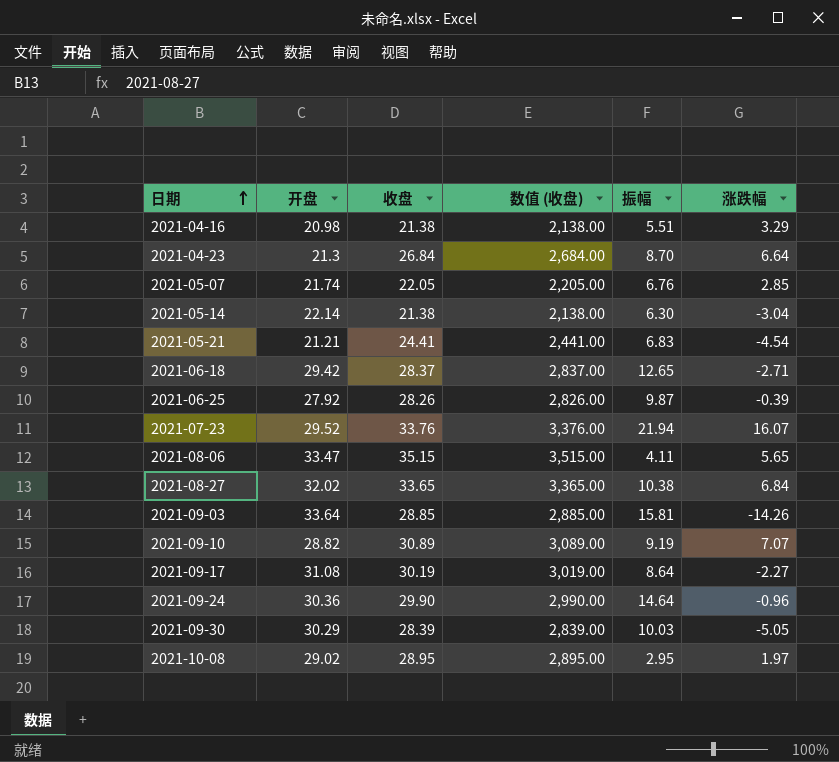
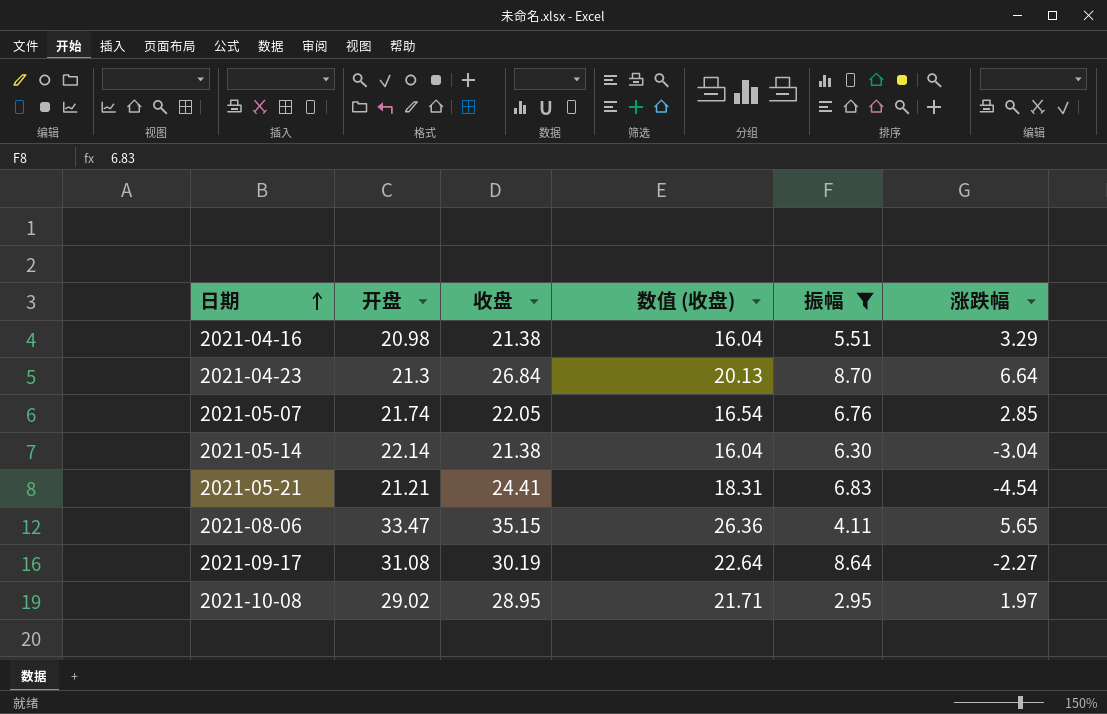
filter: none -> 振幅 <= 8.70
column 数值 (收盘) | formula: [收盘] * 100 -> [收盘] * 0.75

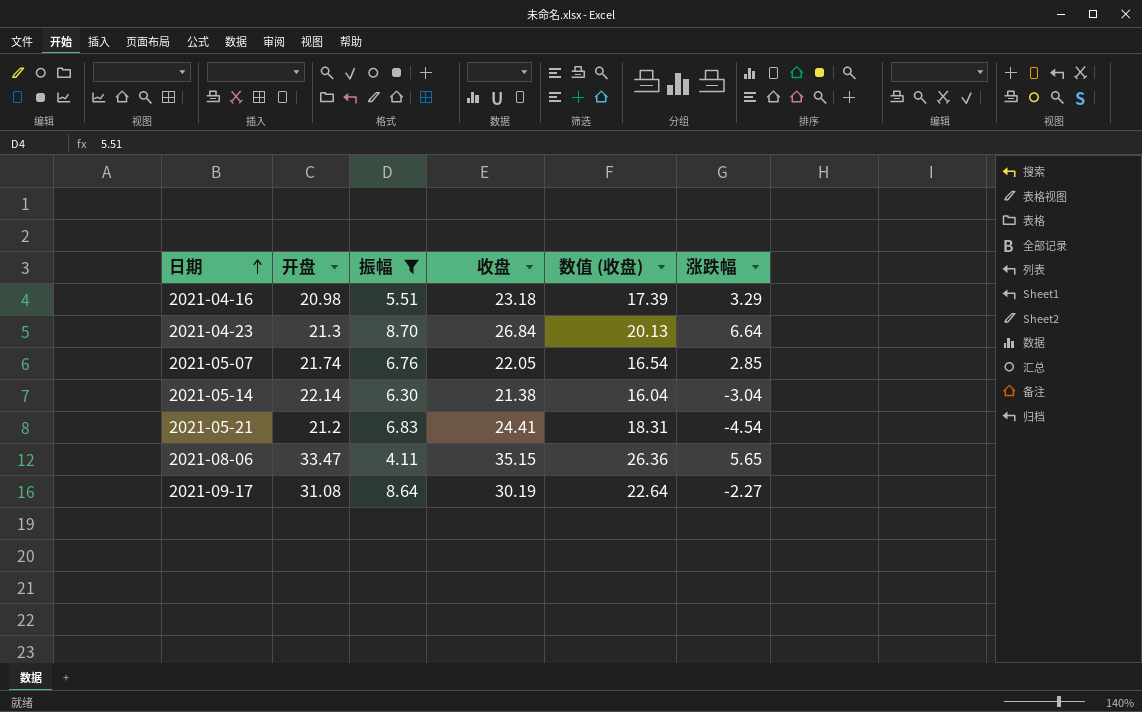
column 振幅 | position: 5 -> 3
row 2021-10-08: 29.02 | 28.95 | 21.71 | 2.95 | 1.97 -> none
2021-04-16 | 收盘: 21.38 -> 23.18
2021-04-16 | 数值 (收盘): 16.04 -> 17.39
2021-05-21 | 开盘: 21.21 -> 21.2

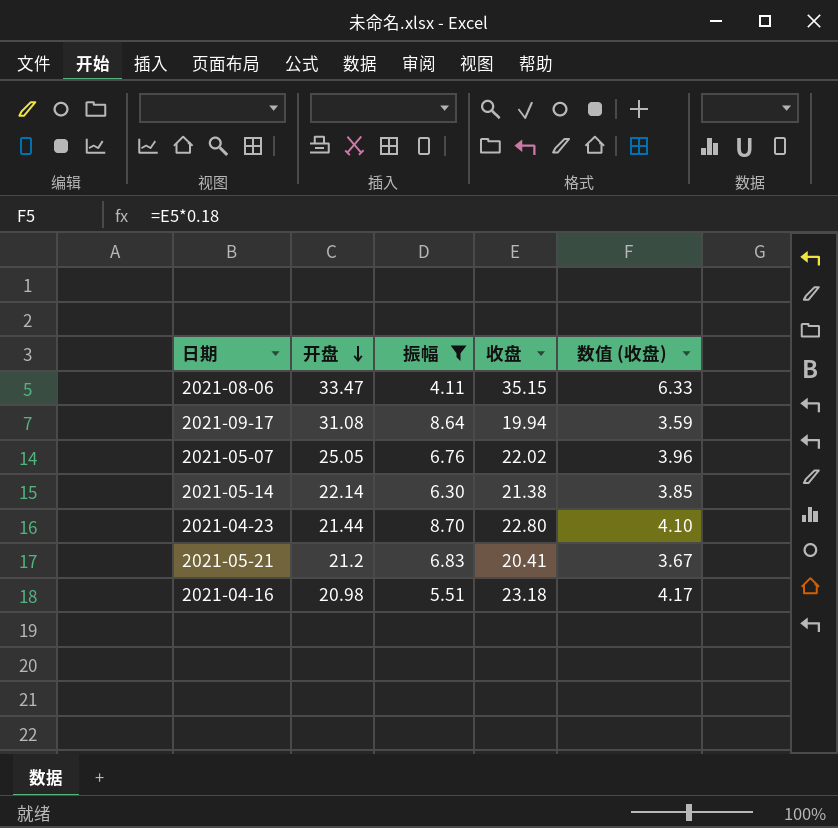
row order: 日期 ascending -> 开盘 descending
column 涨跌幅 | position: 6 -> none
column 数值 (收盘) | formula: [收盘] * 0.75 -> [收盘] * 0.18
2021-09-17 | 收盘: 30.19 -> 19.94
2021-05-07 | 开盘: 21.74 -> 25.05
2021-05-07 | 收盘: 22.05 -> 22.02
2021-04-23 | 开盘: 21.3 -> 21.44
2021-04-23 | 收盘: 26.84 -> 22.80
2021-05-21 | 收盘: 24.41 -> 20.41

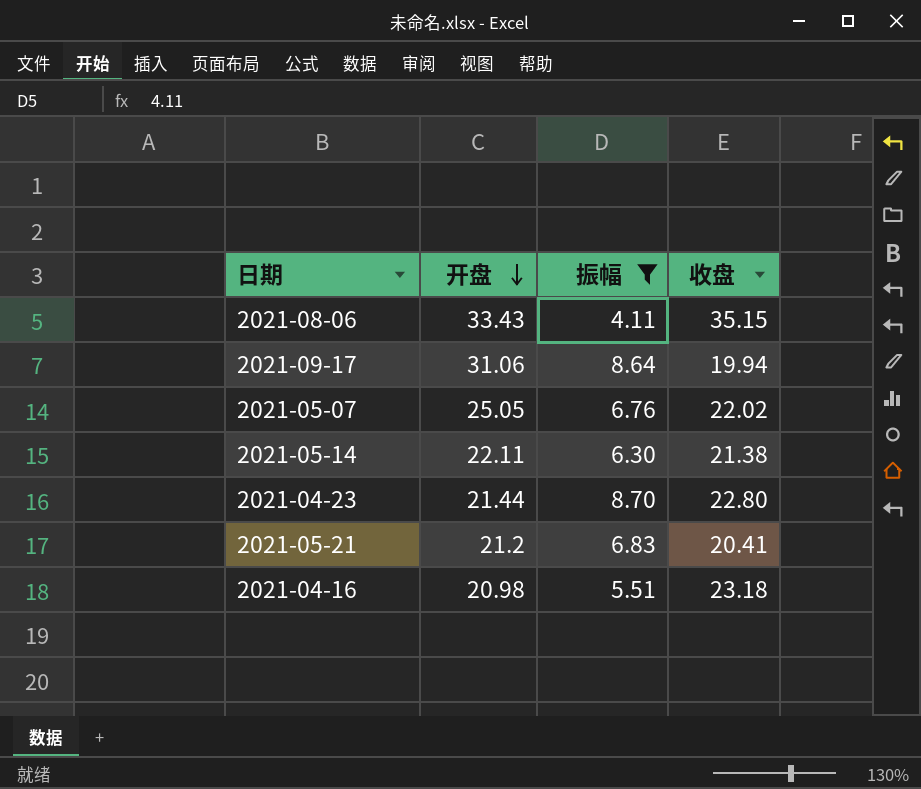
column 数值 (收盘) | formula: [收盘] * 0.18 -> none
2021-08-06 | 开盘: 33.47 -> 33.43
2021-09-17 | 开盘: 31.08 -> 31.06
2021-05-14 | 开盘: 22.14 -> 22.11

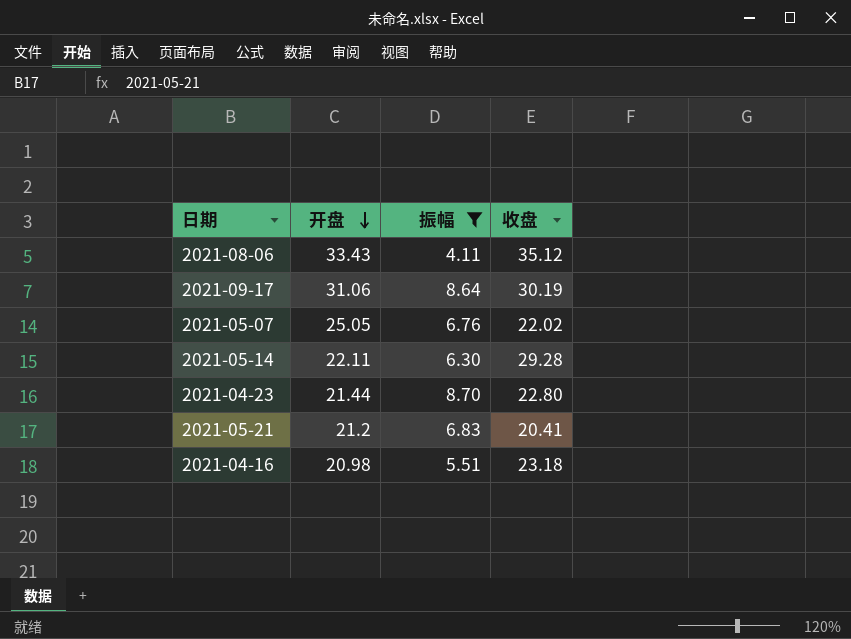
2021-08-06 | 收盘: 35.15 -> 35.12
2021-09-17 | 收盘: 19.94 -> 30.19
2021-05-14 | 收盘: 21.38 -> 29.28

